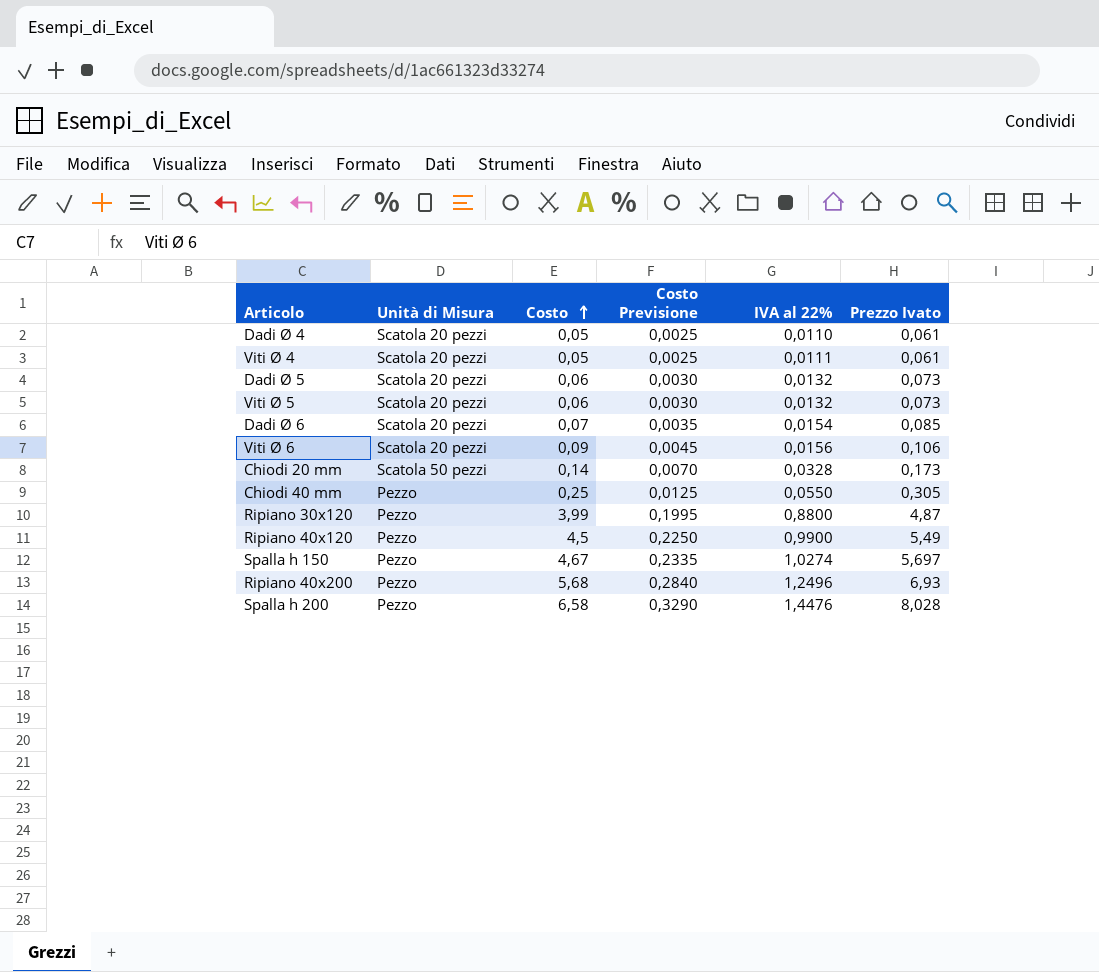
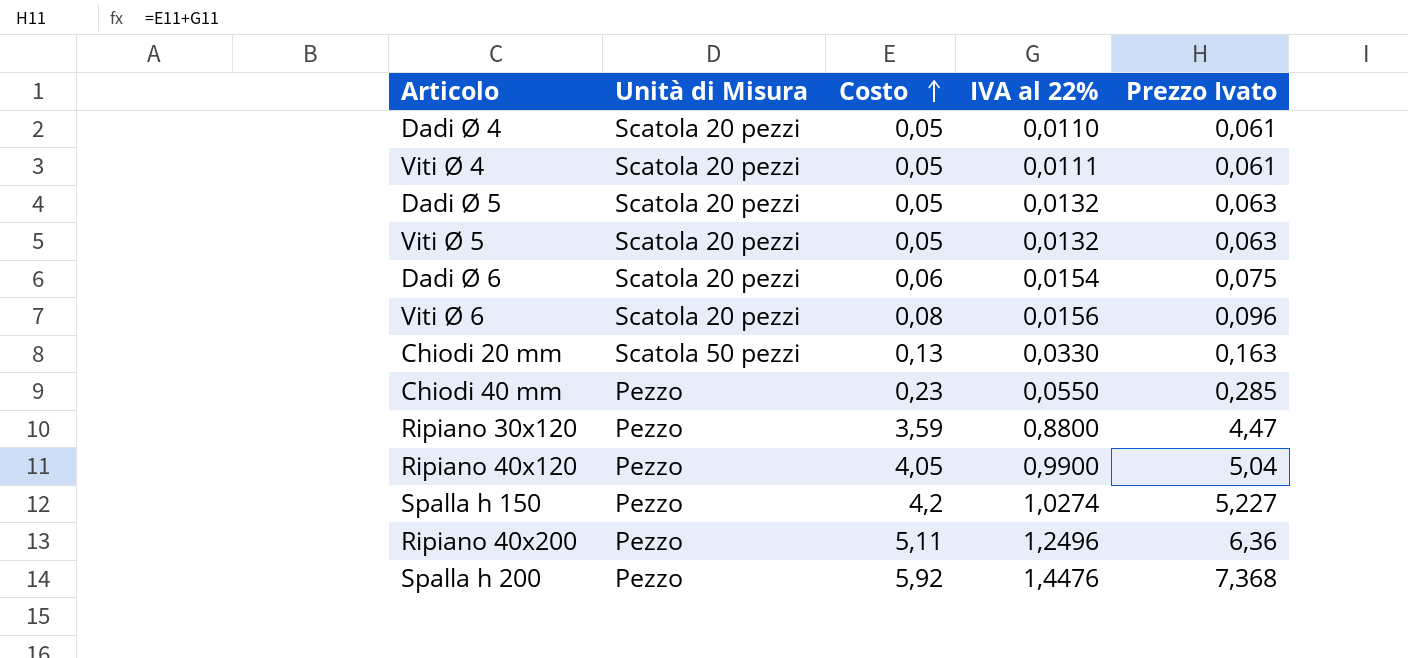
column Costo Previsione | formula: [Costo] * 0,05 -> none
Dadi Ø 5 | Costo: 0,06 -> 0,05
Dadi Ø 5 | Prezzo Ivato: 0,073 -> 0,063
Viti Ø 5 | Costo: 0,06 -> 0,05
Viti Ø 5 | Prezzo Ivato: 0,073 -> 0,063
Dadi Ø 6 | Costo: 0,07 -> 0,06
Dadi Ø 6 | Prezzo Ivato: 0,085 -> 0,075
Viti Ø 6 | Costo: 0,09 -> 0,08
Viti Ø 6 | Prezzo Ivato: 0,106 -> 0,096
Chiodi 20 mm | Costo: 0,14 -> 0,13
Chiodi 20 mm | IVA al 22%: 0,0328 -> 0,0330
Chiodi 20 mm | Prezzo Ivato: 0,173 -> 0,163
Chiodi 40 mm | Costo: 0,25 -> 0,23
Chiodi 40 mm | Prezzo Ivato: 0,305 -> 0,285
Ripiano 30x120 | Costo: 3,99 -> 3,59
Ripiano 30x120 | Prezzo Ivato: 4,87 -> 4,47
Ripiano 40x120 | Costo: 4,5 -> 4,05
Ripiano 40x120 | Prezzo Ivato: 5,49 -> 5,04
Spalla h 150 | Costo: 4,67 -> 4,2
Spalla h 150 | Prezzo Ivato: 5,697 -> 5,227
Ripiano 40x200 | Costo: 5,68 -> 5,11
Ripiano 40x200 | Prezzo Ivato: 6,93 -> 6,36
Spalla h 200 | Costo: 6,58 -> 5,92
Spalla h 200 | Prezzo Ivato: 8,028 -> 7,368

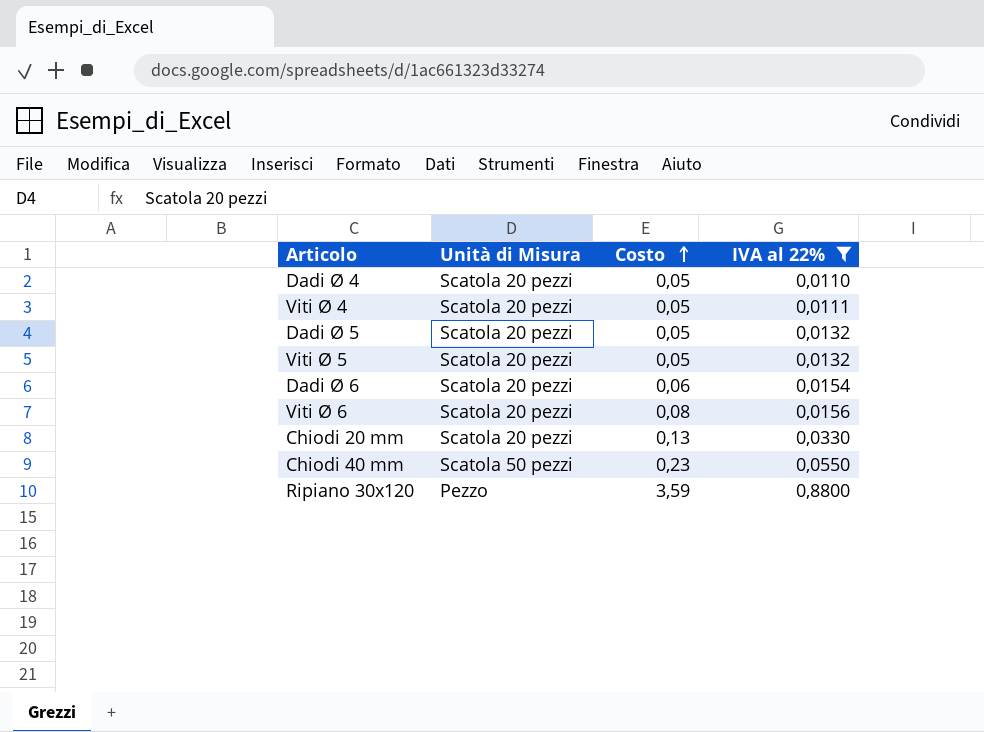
filter: none -> IVA al 22% <= 0,8800
column Prezzo Ivato | formula: [Costo] + [IVA al 22%] -> none
Chiodi 20 mm | Unità di Misura: Scatola 50 pezzi -> Scatola 20 pezzi
Chiodi 40 mm | Unità di Misura: Pezzo -> Scatola 50 pezzi

